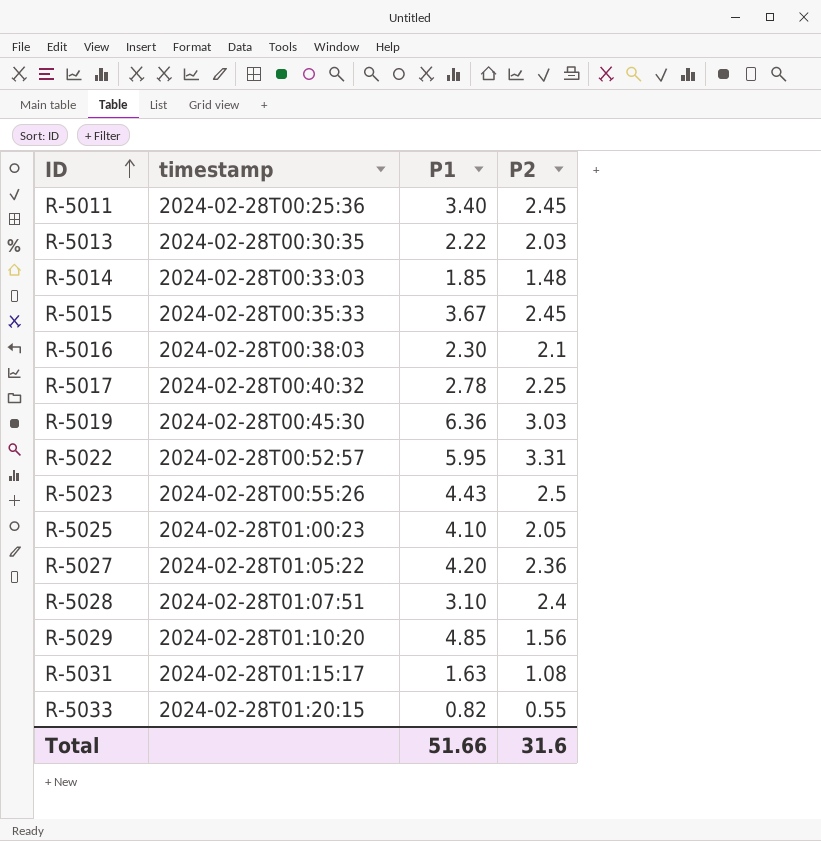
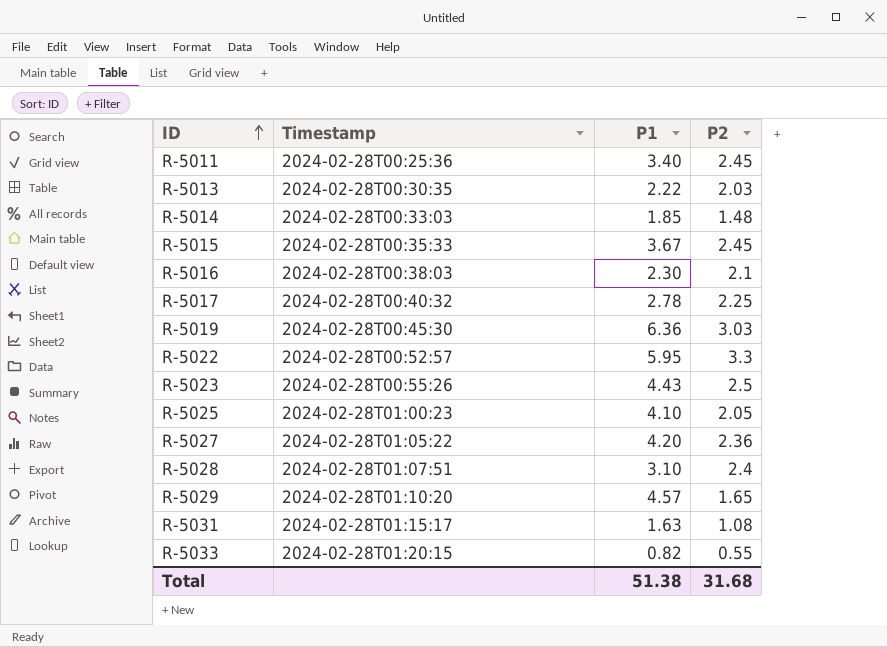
column name: timestamp -> Timestamp
R-5022 | P2: 3.31 -> 3.3
R-5029 | P1: 4.85 -> 4.57
R-5029 | P2: 1.56 -> 1.65
Total | P1: 51.66 -> 51.38
Total | P2: 31.6 -> 31.68

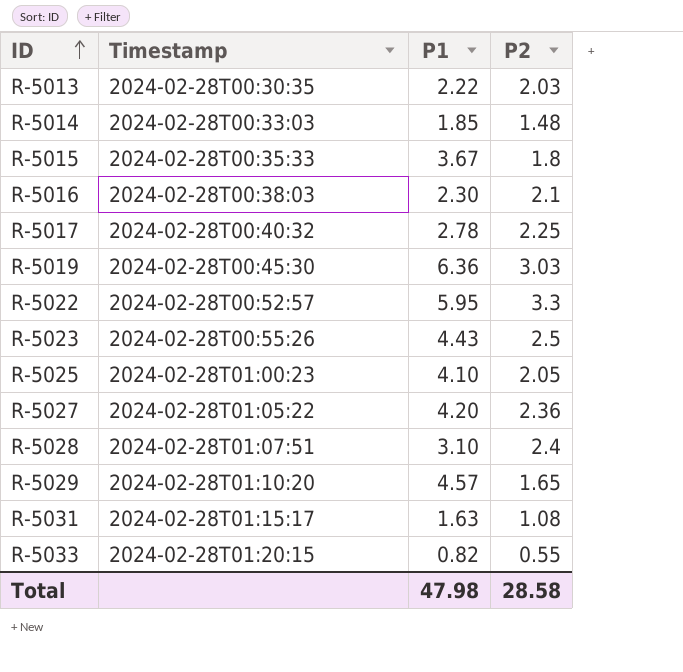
row R-5011: 2024-02-28T00:25:36 | 3.40 | 2.45 -> none
R-5015 | P2: 2.45 -> 1.8
Total | P1: 51.38 -> 47.98
Total | P2: 31.68 -> 28.58

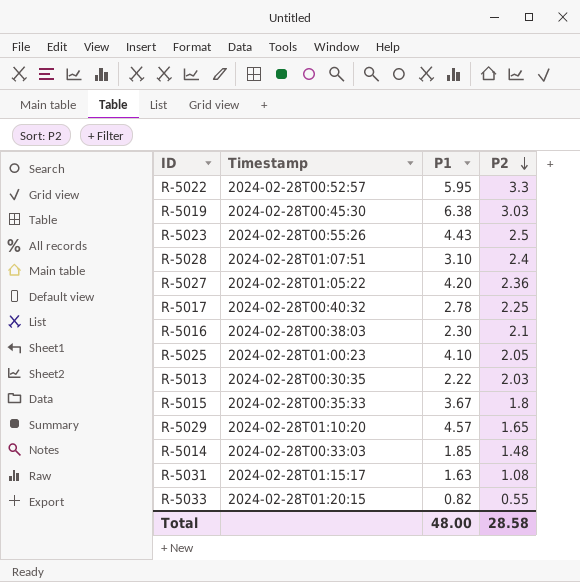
row order: ID ascending -> P2 descending
R-5019 | P1: 6.36 -> 6.38
Total | P1: 47.98 -> 48.00

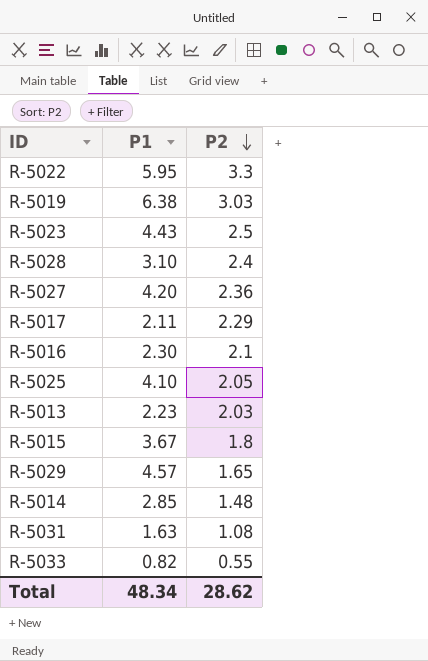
column Timestamp | position: 2 -> none
R-5017 | P1: 2.78 -> 2.11
R-5017 | P2: 2.25 -> 2.29
R-5013 | P1: 2.22 -> 2.23
R-5014 | P1: 1.85 -> 2.85
Total | P1: 48.00 -> 48.34
Total | P2: 28.58 -> 28.62

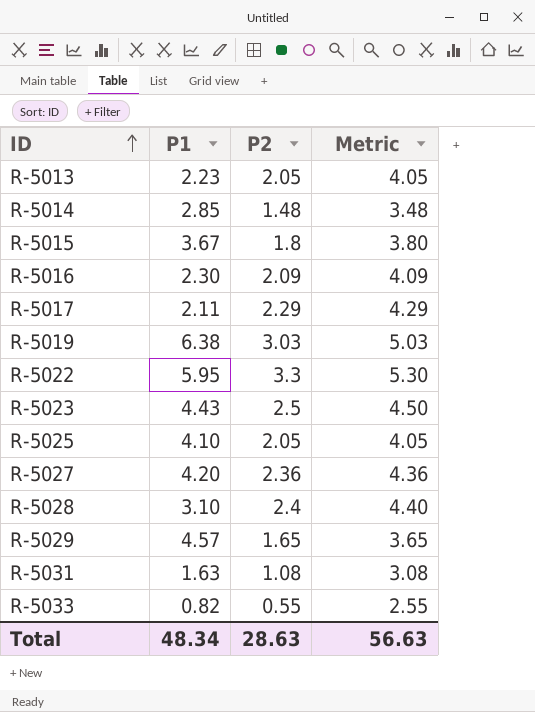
row order: P2 descending -> ID ascending
column Metric | formula: none -> [P2] + 2
R-5013 | P2: 2.03 -> 2.05
R-5016 | P2: 2.1 -> 2.09
Total | P2: 28.62 -> 28.63

